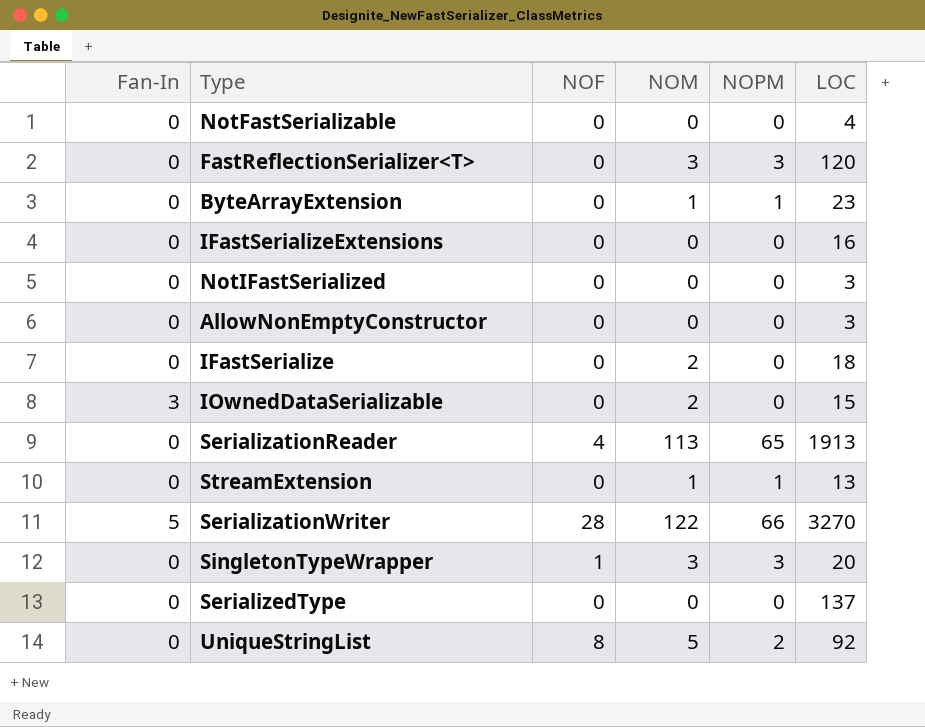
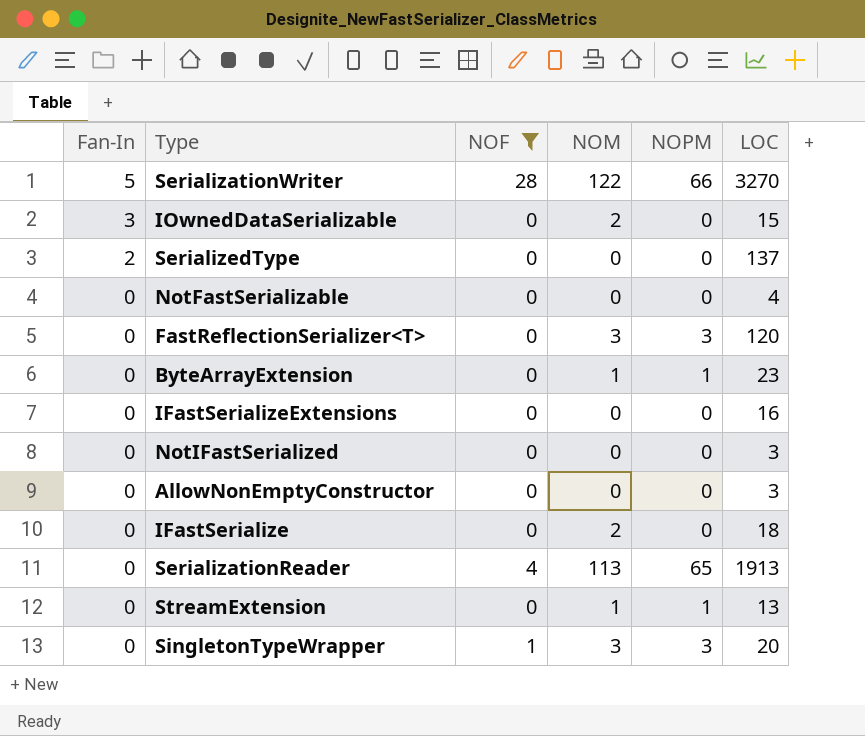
filter: none -> NOF != 8
row order: none -> Fan-In descending
SerializedType | Fan-In: 0 -> 2

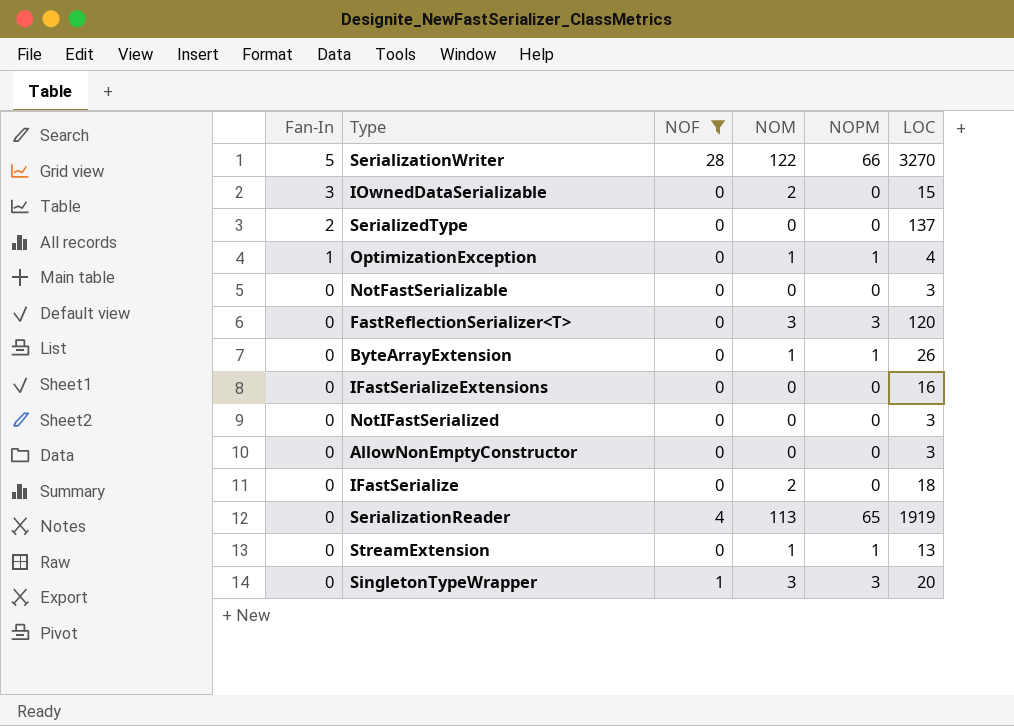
row OptimizationException: none -> 1 | 0 | 1 | 1 | 4
NotFastSerializable | LOC: 4 -> 3
ByteArrayExtension | LOC: 23 -> 26
SerializationReader | LOC: 1913 -> 1919

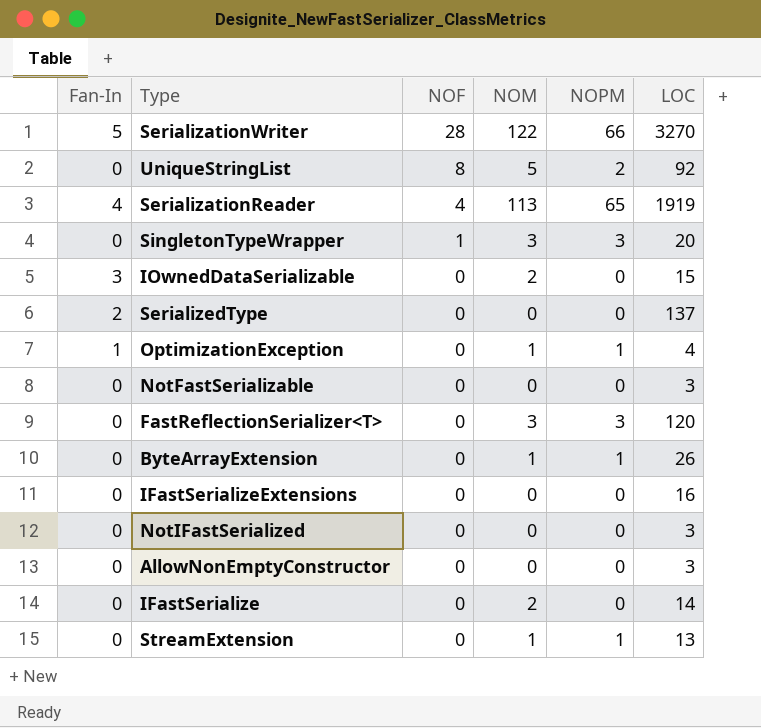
filter: NOF != 8 -> none
row order: Fan-In descending -> NOF descending
SerializationReader | Fan-In: 0 -> 4
IFastSerialize | LOC: 18 -> 14

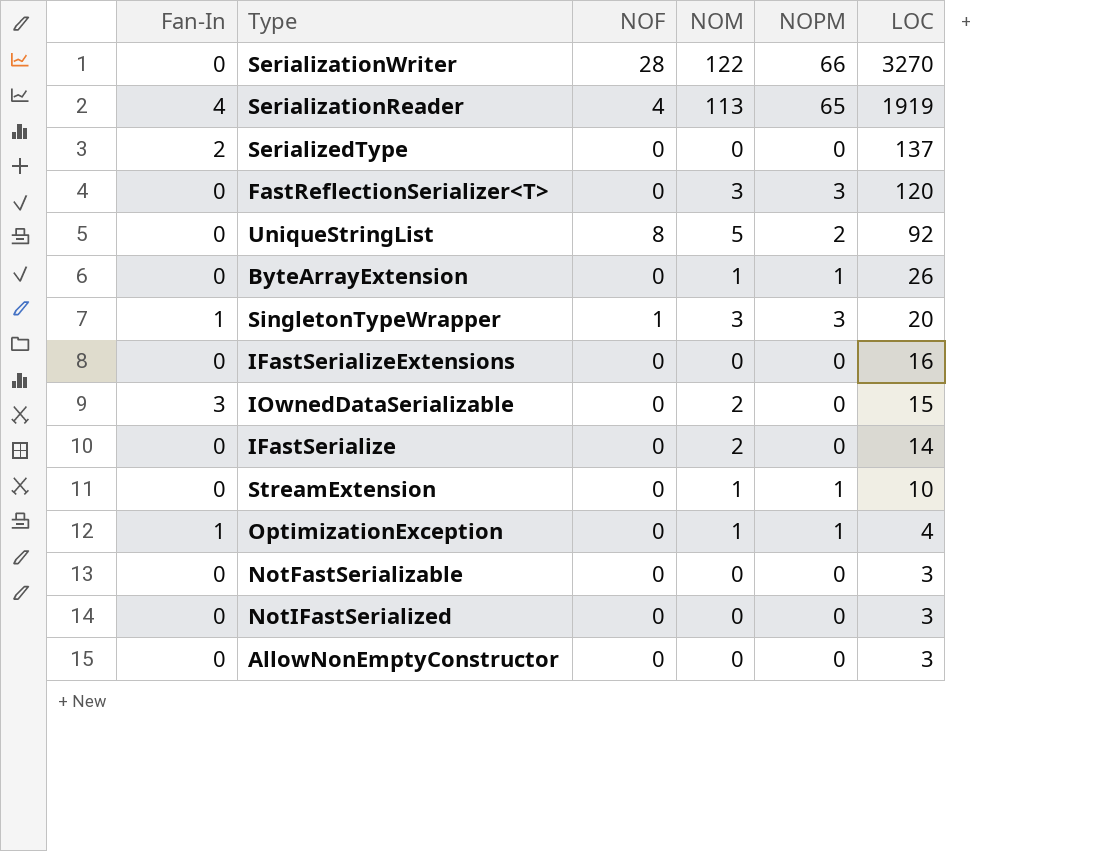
row order: NOF descending -> LOC descending
SerializationWriter | Fan-In: 5 -> 0
SingletonTypeWrapper | Fan-In: 0 -> 1
StreamExtension | LOC: 13 -> 10

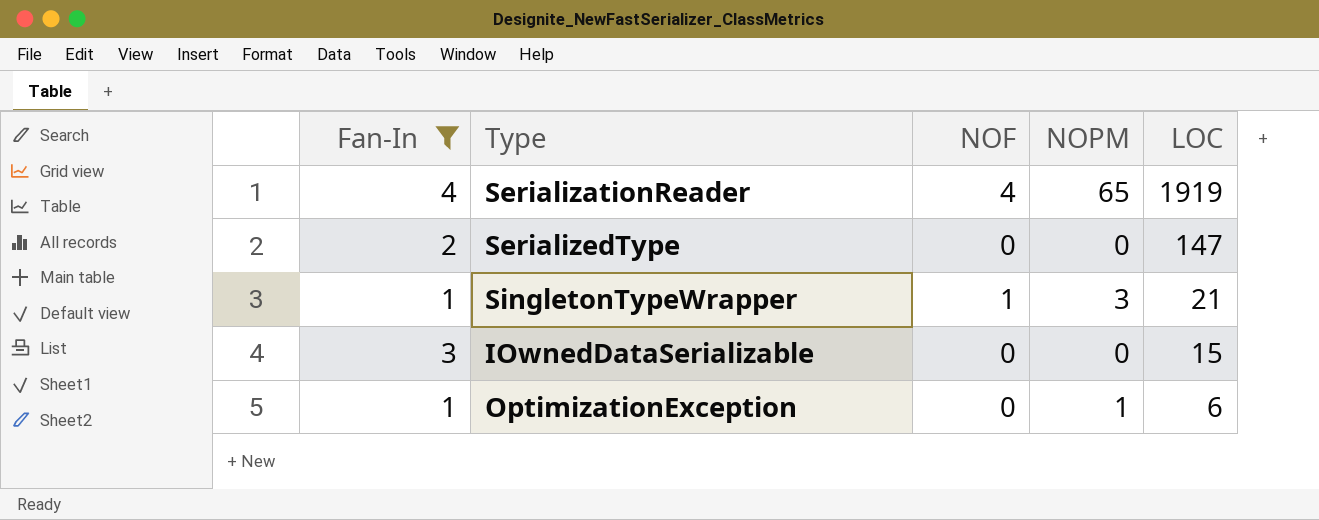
filter: none -> Fan-In != 0
column NOM | position: 4 -> none
SerializedType | LOC: 137 -> 147
SingletonTypeWrapper | LOC: 20 -> 21
OptimizationException | LOC: 4 -> 6

